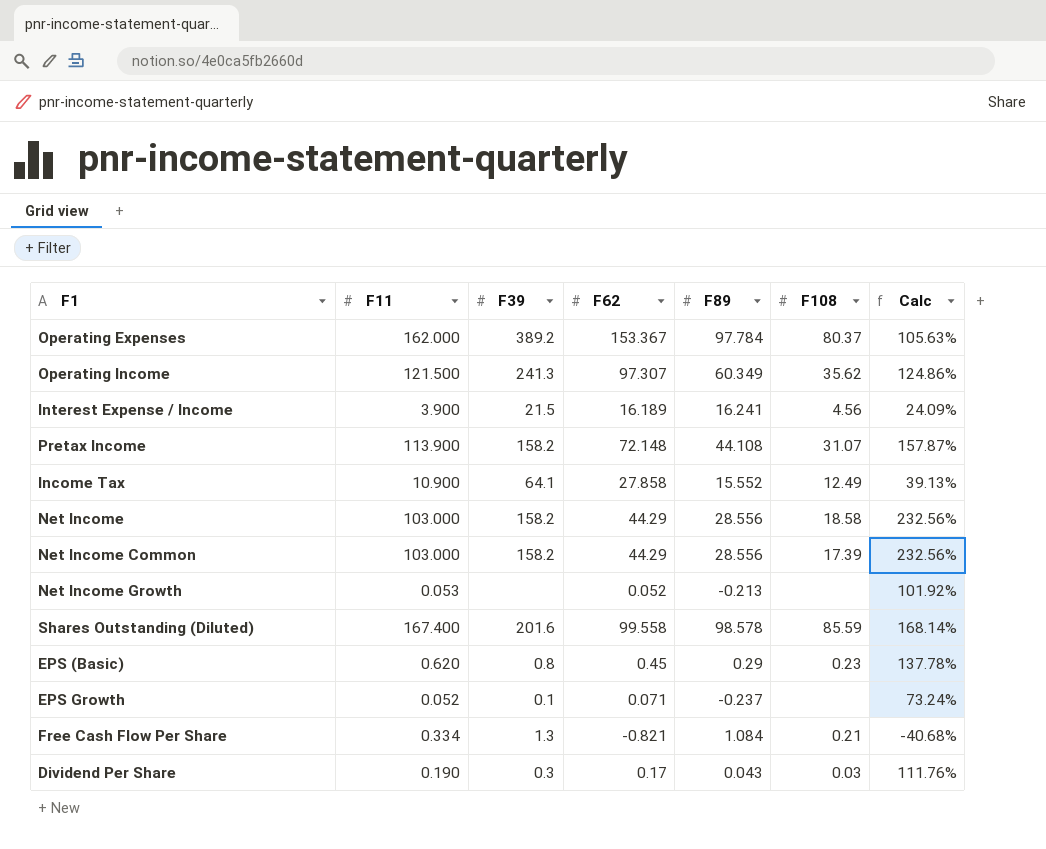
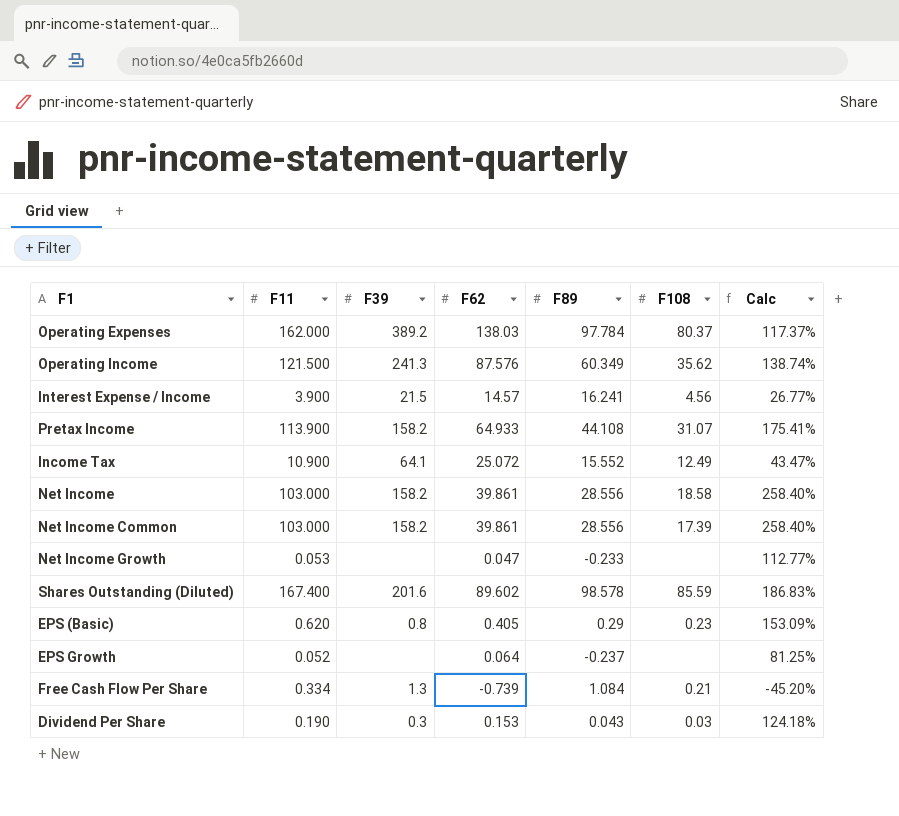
Operating Expenses | F62: 153.367 -> 138.03
Operating Expenses | Calc: 105.63% -> 117.37%
Operating Income | F62: 97.307 -> 87.576
Operating Income | Calc: 124.86% -> 138.74%
Interest Expense / Income | F62: 16.189 -> 14.57
Interest Expense / Income | Calc: 24.09% -> 26.77%
Pretax Income | F62: 72.148 -> 64.933
Pretax Income | Calc: 157.87% -> 175.41%
Income Tax | F62: 27.858 -> 25.072
Income Tax | Calc: 39.13% -> 43.47%
Net Income | F62: 44.29 -> 39.861
Net Income | Calc: 232.56% -> 258.40%
Net Income Common | F62: 44.29 -> 39.861
Net Income Common | Calc: 232.56% -> 258.40%
Net Income Growth | F62: 0.052 -> 0.047
Net Income Growth | F89: -0.213 -> -0.233
Net Income Growth | Calc: 101.92% -> 112.77%
Shares Outstanding (Diluted) | F62: 99.558 -> 89.602
Shares Outstanding (Diluted) | Calc: 168.14% -> 186.83%
EPS (Basic) | F62: 0.45 -> 0.405
EPS (Basic) | Calc: 137.78% -> 153.09%
EPS Growth | F39: 0.1 -> none
EPS Growth | F62: 0.071 -> 0.064
EPS Growth | Calc: 73.24% -> 81.25%
Free Cash Flow Per Share | F62: -0.821 -> -0.739
Free Cash Flow Per Share | Calc: -40.68% -> -45.20%
Dividend Per Share | F62: 0.17 -> 0.153
Dividend Per Share | Calc: 111.76% -> 124.18%

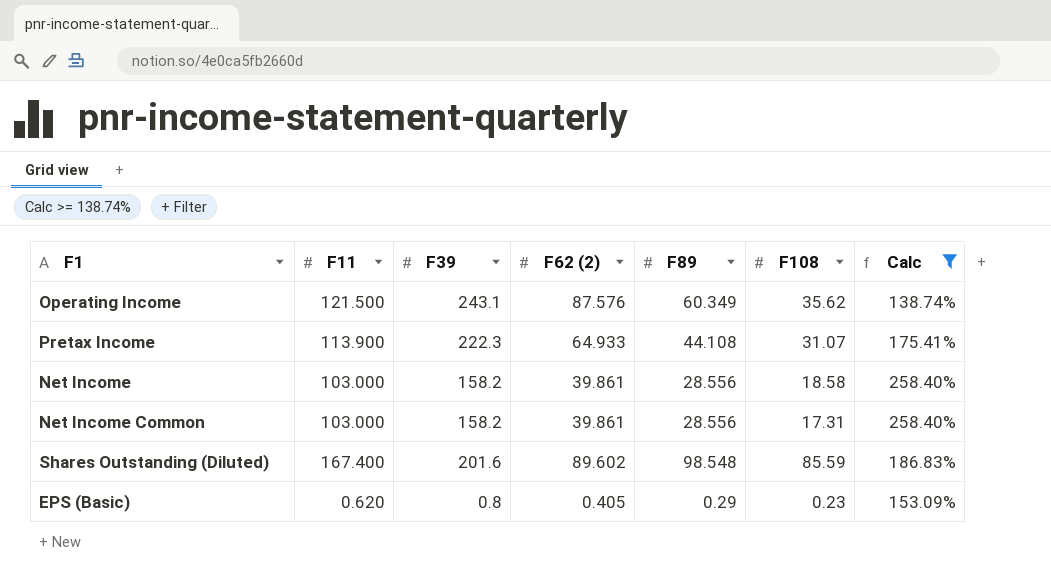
filter: none -> Calc >= 138.74%
column name: F62 -> F62 (2)
Operating Income | F39: 241.3 -> 243.1
Pretax Income | F39: 158.2 -> 222.3
Net Income Common | F108: 17.39 -> 17.31
Shares Outstanding (Diluted) | F89: 98.578 -> 98.548

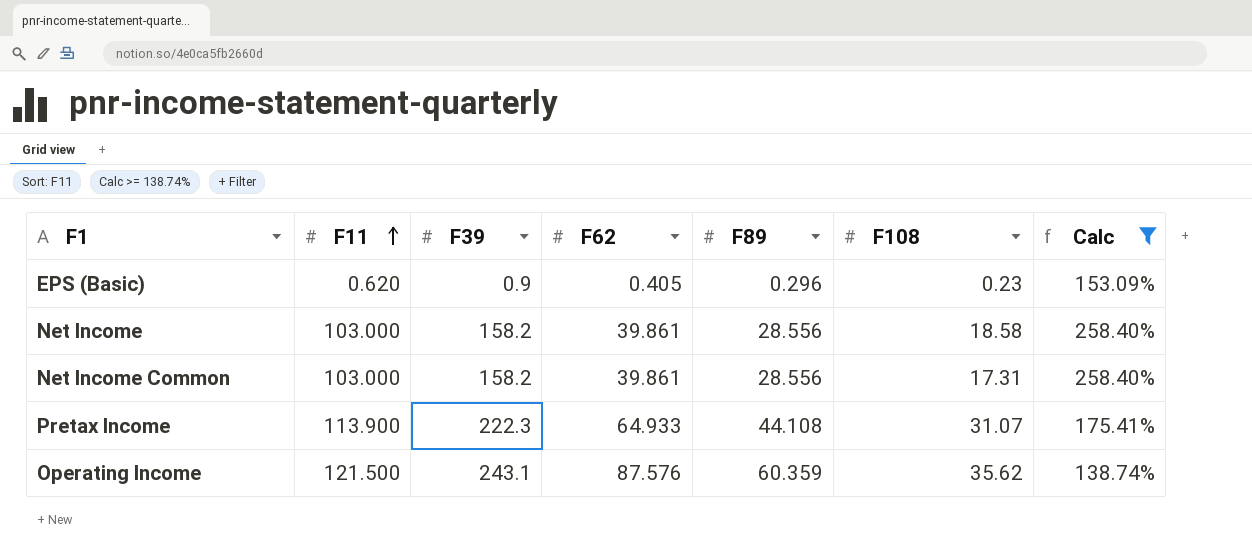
row order: none -> F11 ascending
column name: F62 (2) -> F62
row Shares Outstanding (Diluted): 167.400 | 201.6 | 89.602 | 98.548 | 85.59 | 186.83% -> none
EPS (Basic) | F39: 0.8 -> 0.9
EPS (Basic) | F89: 0.29 -> 0.296
Operating Income | F89: 60.349 -> 60.359

